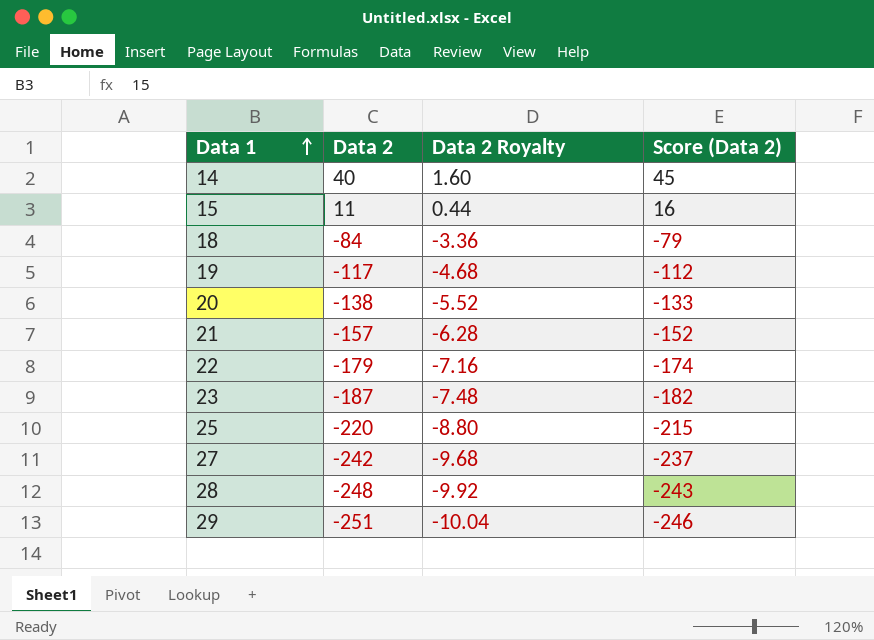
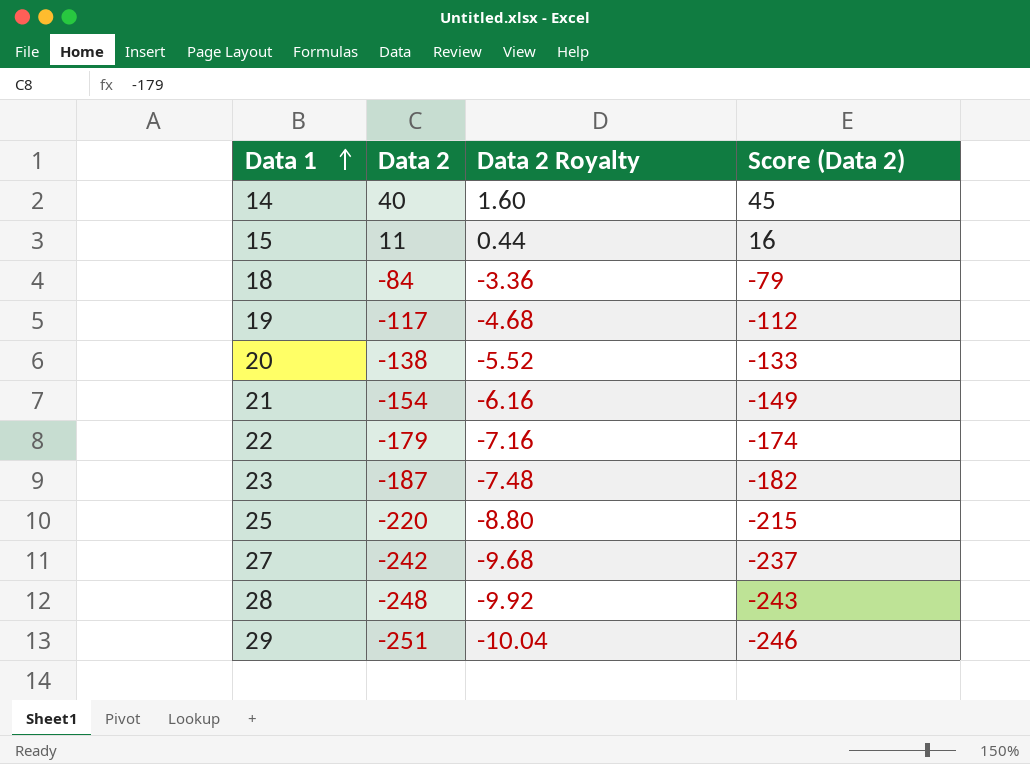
21 | Data 2: -157 -> -154
21 | Data 2 Royalty: -6.28 -> -6.16
21 | Score (Data 2): -152 -> -149

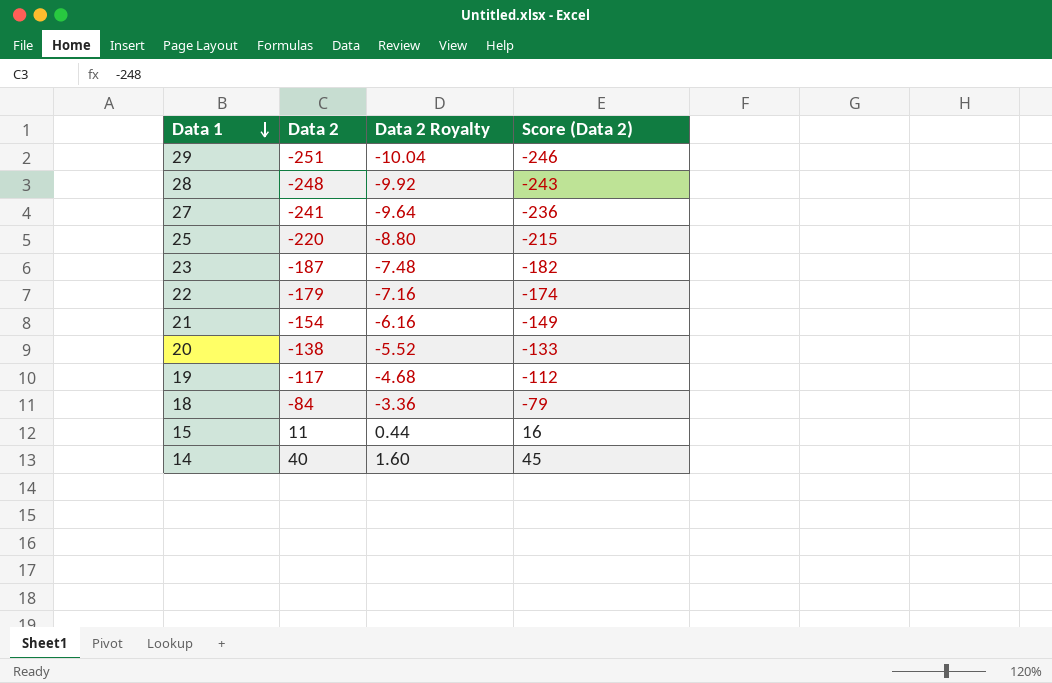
row order: Data 1 ascending -> Data 1 descending
27 | Data 2: -242 -> -241
27 | Data 2 Royalty: -9.68 -> -9.64
27 | Score (Data 2): -237 -> -236

